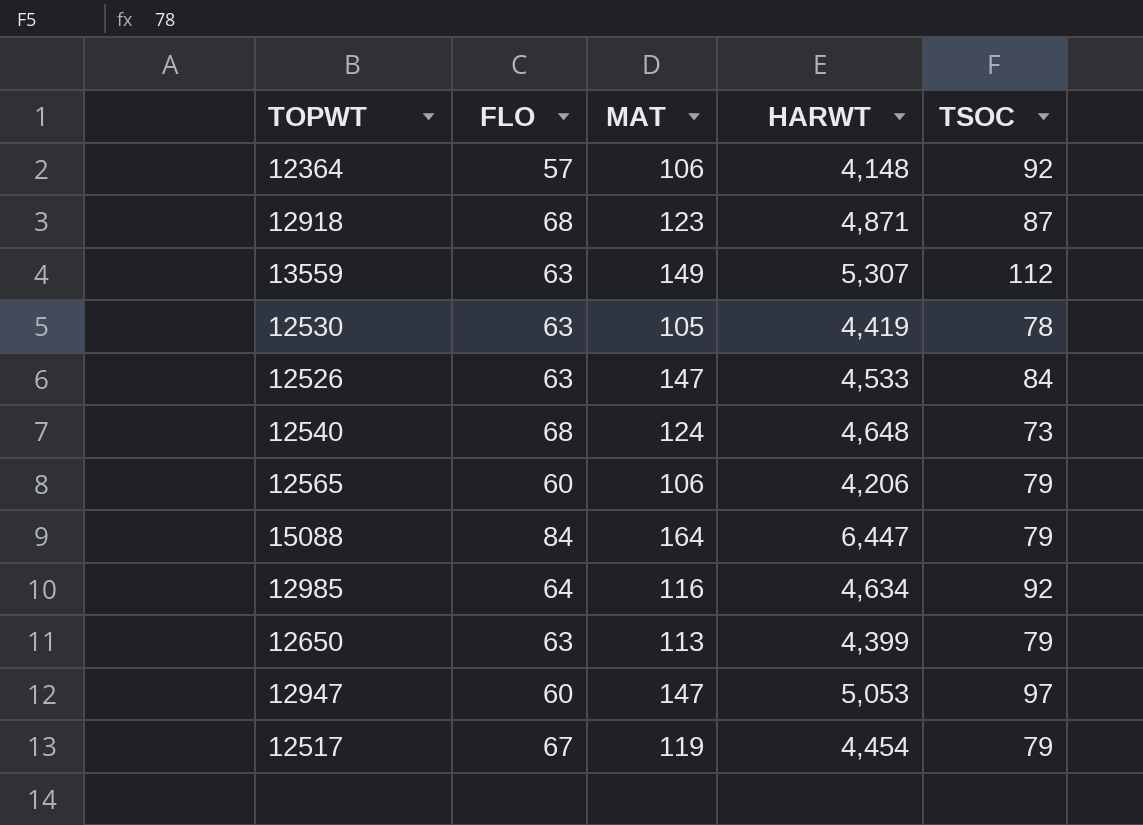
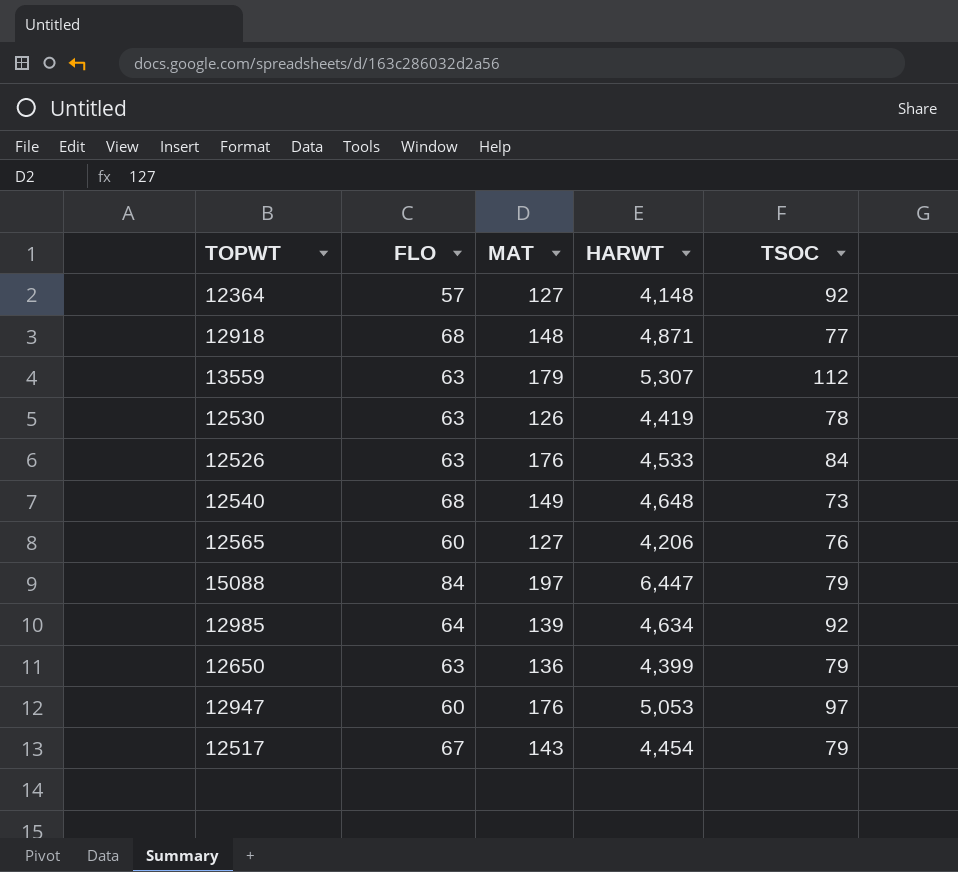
12364 | MAT: 106 -> 127
12918 | MAT: 123 -> 148
12918 | TSOC: 87 -> 77
13559 | MAT: 149 -> 179
12530 | MAT: 105 -> 126
12526 | MAT: 147 -> 176
12540 | MAT: 124 -> 149
12565 | MAT: 106 -> 127
12565 | TSOC: 79 -> 76
15088 | MAT: 164 -> 197
12985 | MAT: 116 -> 139
12650 | MAT: 113 -> 136
12947 | MAT: 147 -> 176
12517 | MAT: 119 -> 143

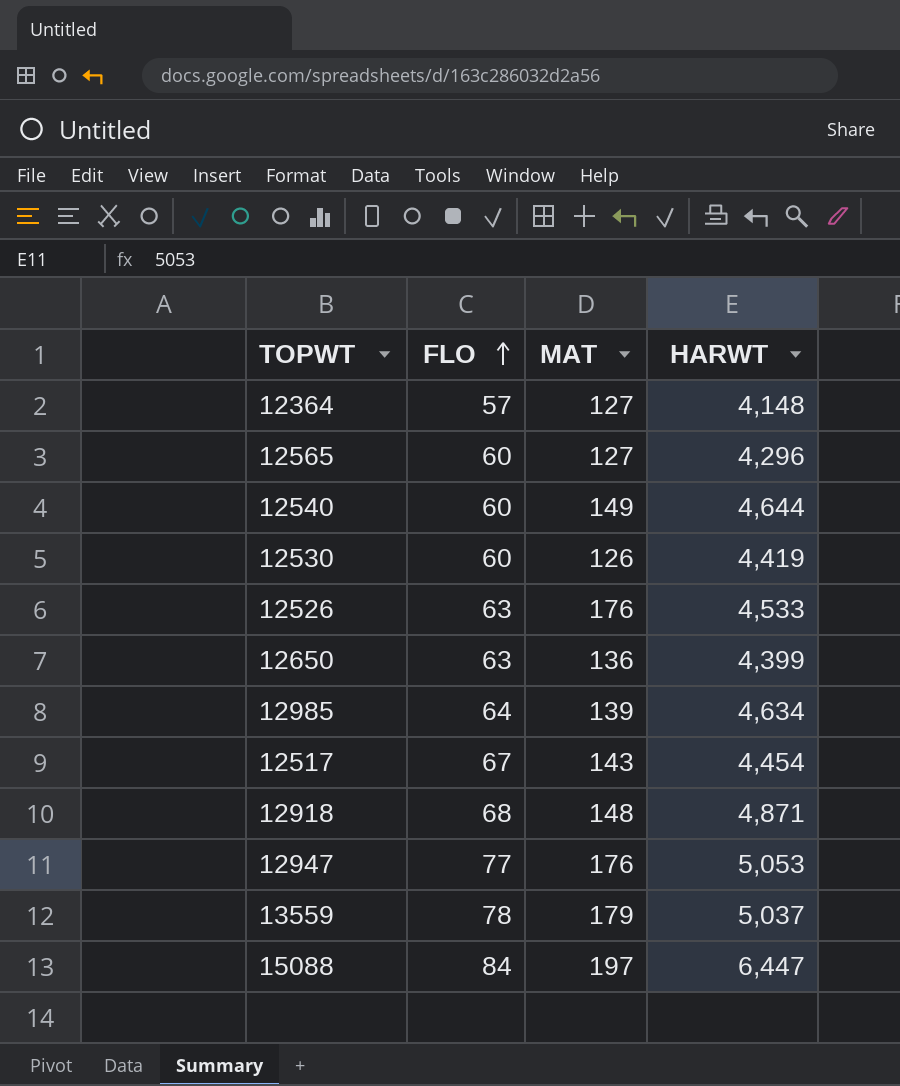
row order: none -> FLO ascending
column TSOC | position: 5 -> none
12565 | HARWT: 4,206 -> 4,296
12540 | FLO: 68 -> 60
12540 | HARWT: 4,648 -> 4,644
12530 | FLO: 63 -> 60
12947 | FLO: 60 -> 77
13559 | FLO: 63 -> 78
13559 | HARWT: 5,307 -> 5,037

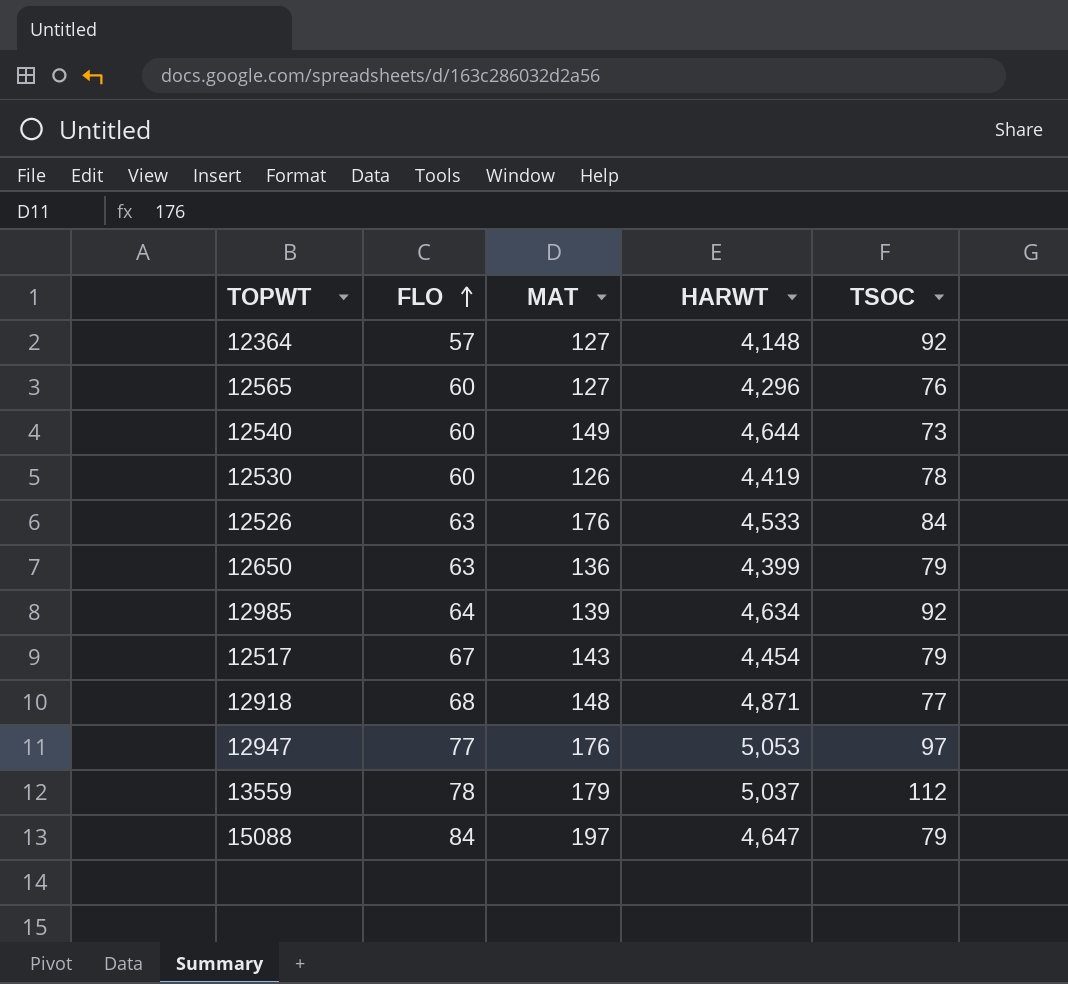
column TSOC | position: none -> 5
15088 | HARWT: 6,447 -> 4,647

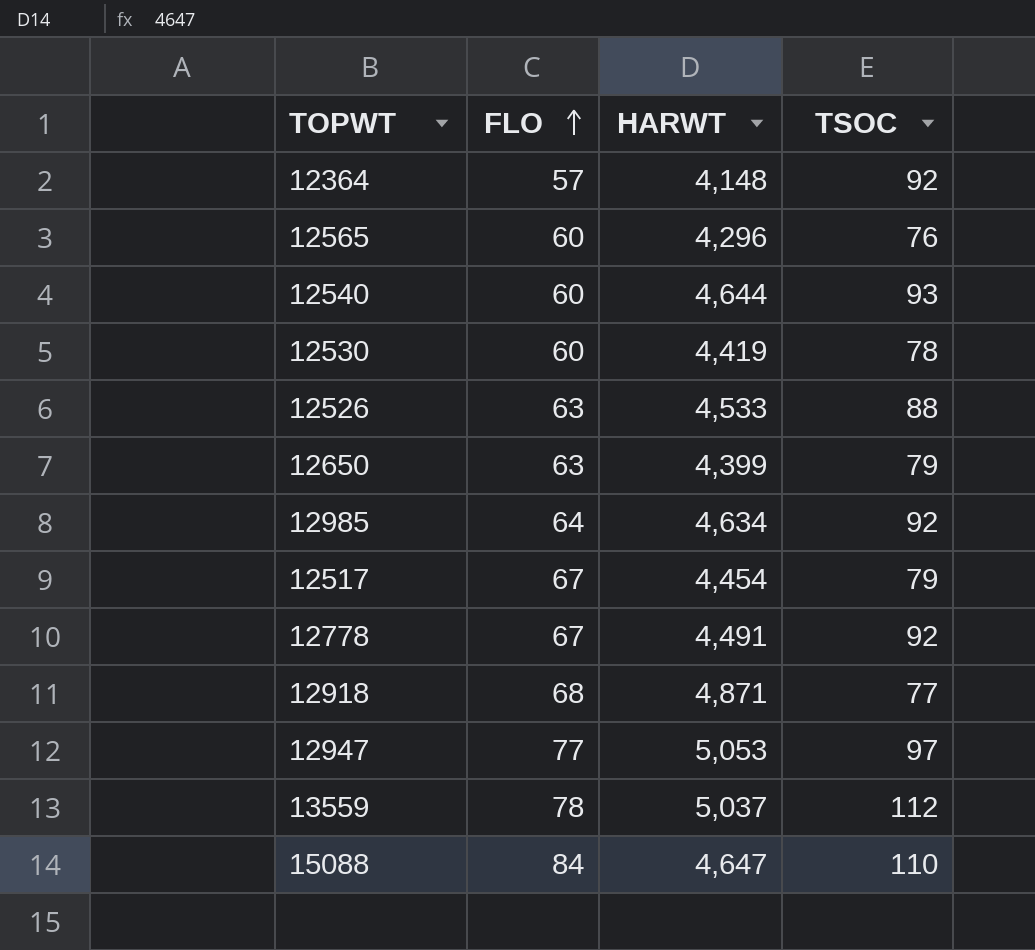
column MAT | position: 3 -> none
12540 | TSOC: 73 -> 93
12526 | TSOC: 84 -> 88
row 12778: none -> 67 | 4,491 | 92
15088 | TSOC: 79 -> 110

